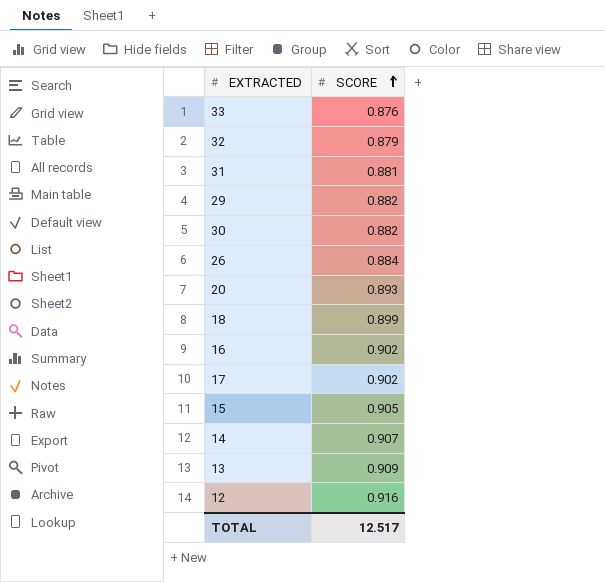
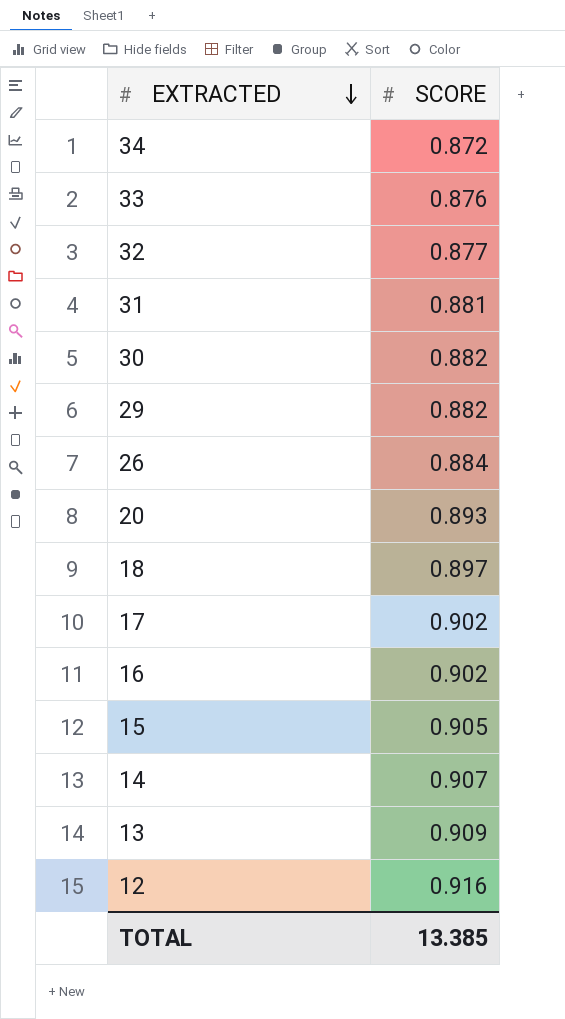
row order: SCORE ascending -> EXTRACTED descending
row 34: none -> 0.872
32 | SCORE: 0.879 -> 0.877
18 | SCORE: 0.899 -> 0.897
TOTAL | SCORE: 12.517 -> 13.385

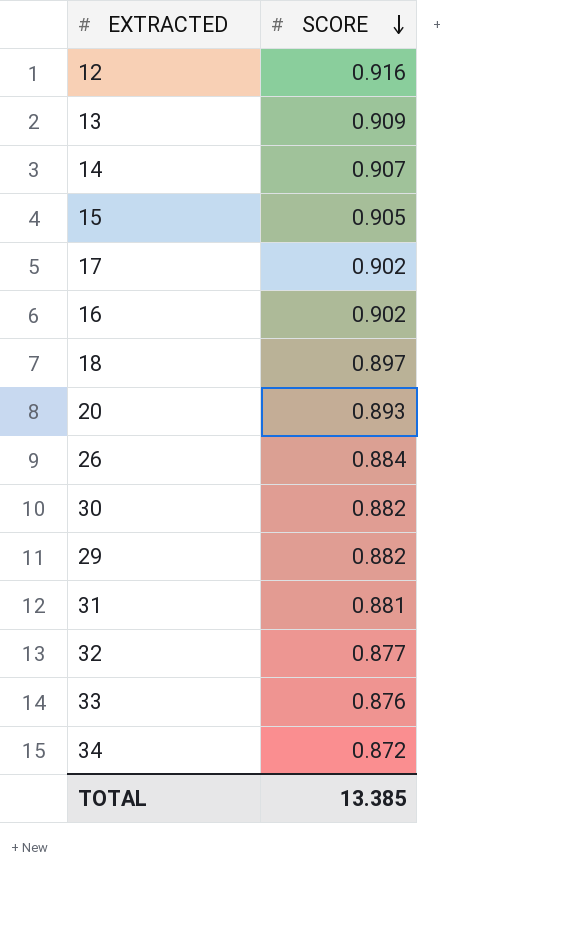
row order: EXTRACTED descending -> SCORE descending

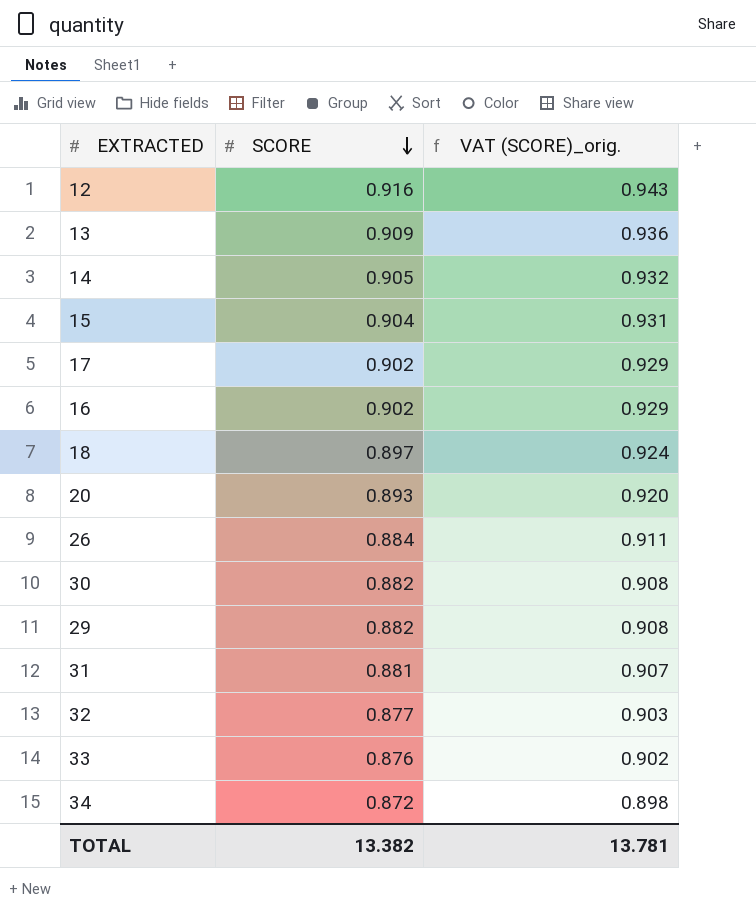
column VAT (SCORE)_orig. | formula: none -> [SCORE] * 1.03
14 | SCORE: 0.907 -> 0.905
15 | SCORE: 0.905 -> 0.904
TOTAL | SCORE: 13.385 -> 13.382

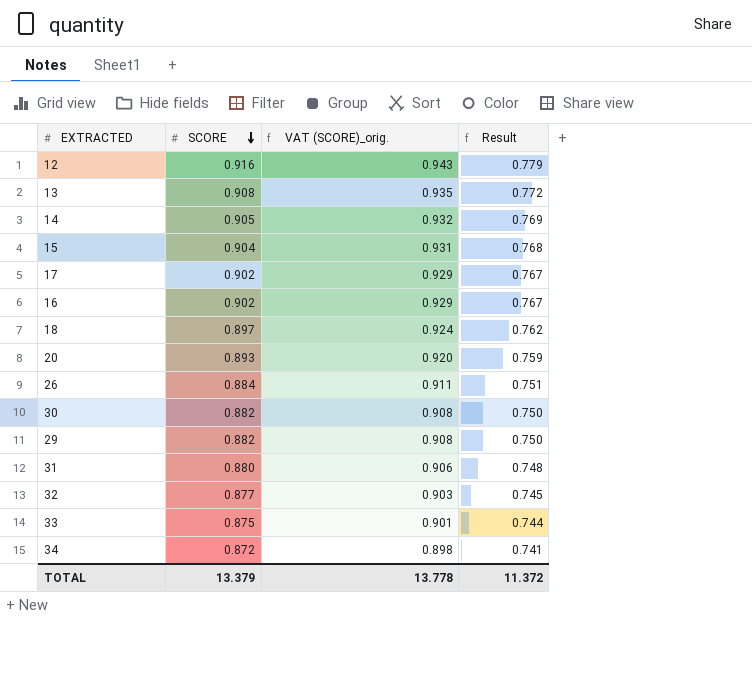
column Result | formula: none -> [SCORE] * 0.85
13 | SCORE: 0.909 -> 0.908
13 | VAT (SCORE)_orig.: 0.936 -> 0.935
31 | SCORE: 0.881 -> 0.880
31 | VAT (SCORE)_orig.: 0.907 -> 0.906
33 | SCORE: 0.876 -> 0.875
33 | VAT (SCORE)_orig.: 0.902 -> 0.901
TOTAL | SCORE: 13.382 -> 13.379
TOTAL | VAT (SCORE)_orig.: 13.781 -> 13.778

